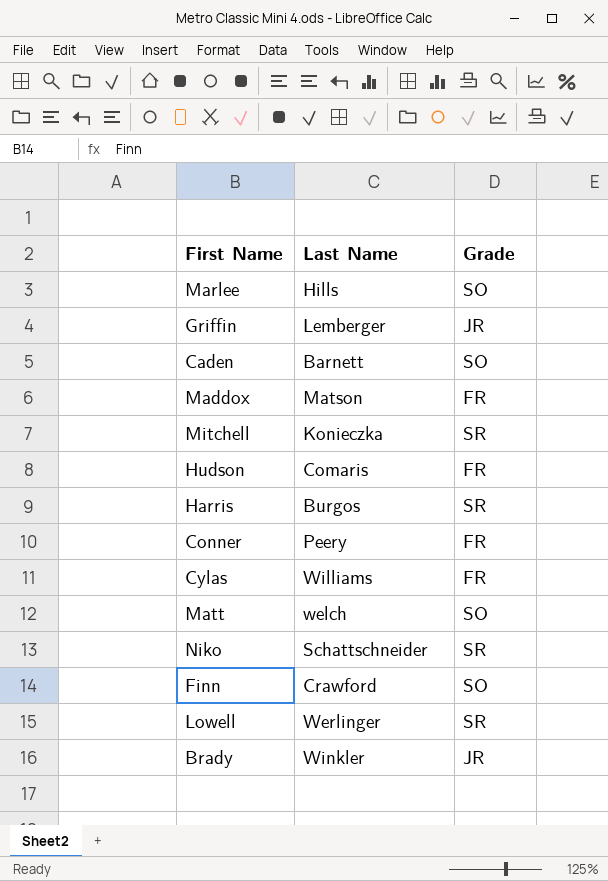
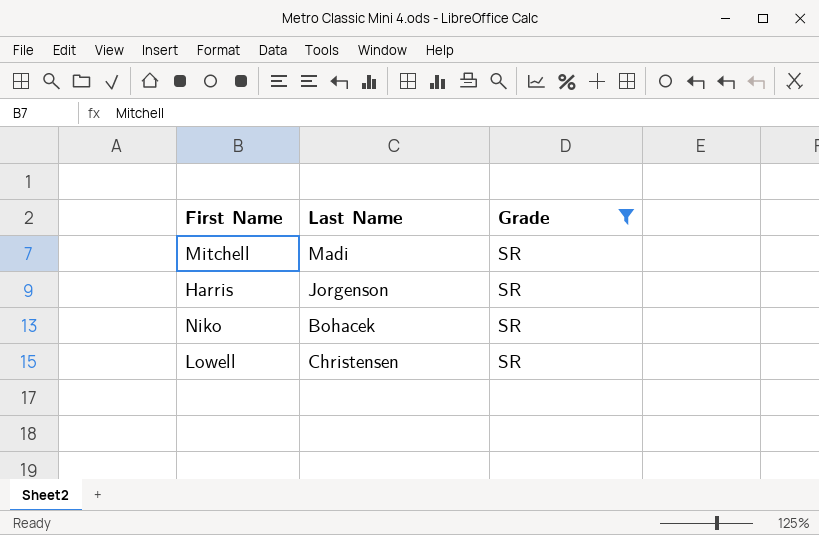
filter: none -> Grade = SR
Mitchell | Last Name: Konieczka -> Madi
Harris | Last Name: Burgos -> Jorgenson
Niko | Last Name: Schattschneider -> Bohacek
Lowell | Last Name: Werlinger -> Christensen

